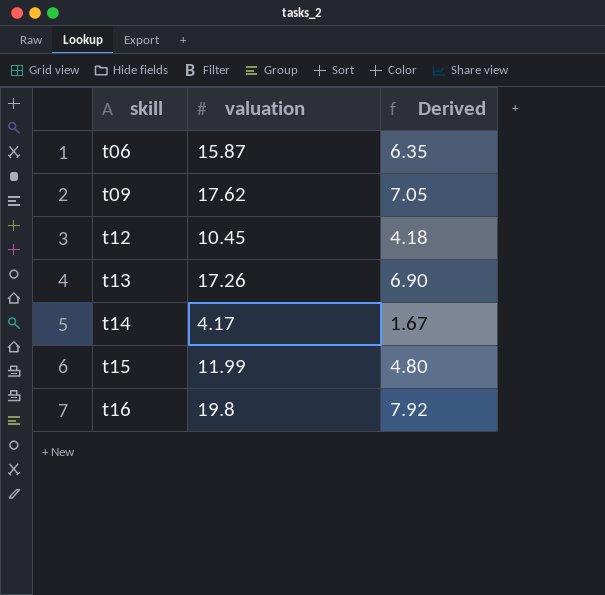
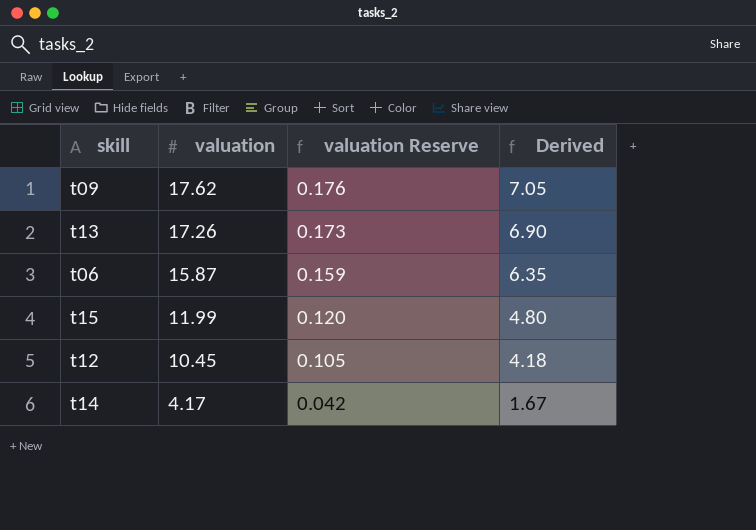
row order: skill ascending -> valuation descending
column valuation Reserve | formula: none -> [valuation] * 0.01
row t16: 19.8 | 7.92 -> none

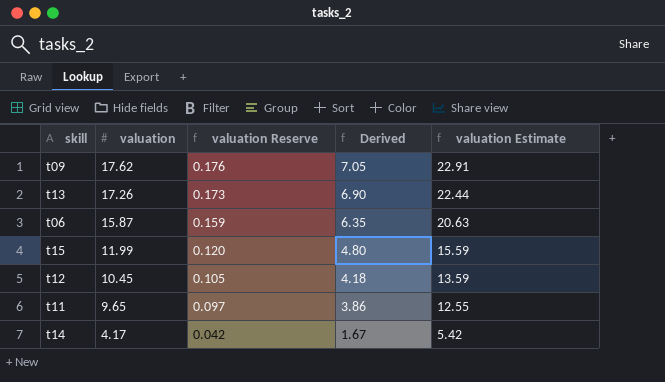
column valuation Estimate | formula: none -> [valuation] * 1.3
row t11: none -> 9.65 | 0.097 | 3.86 | 12.55

